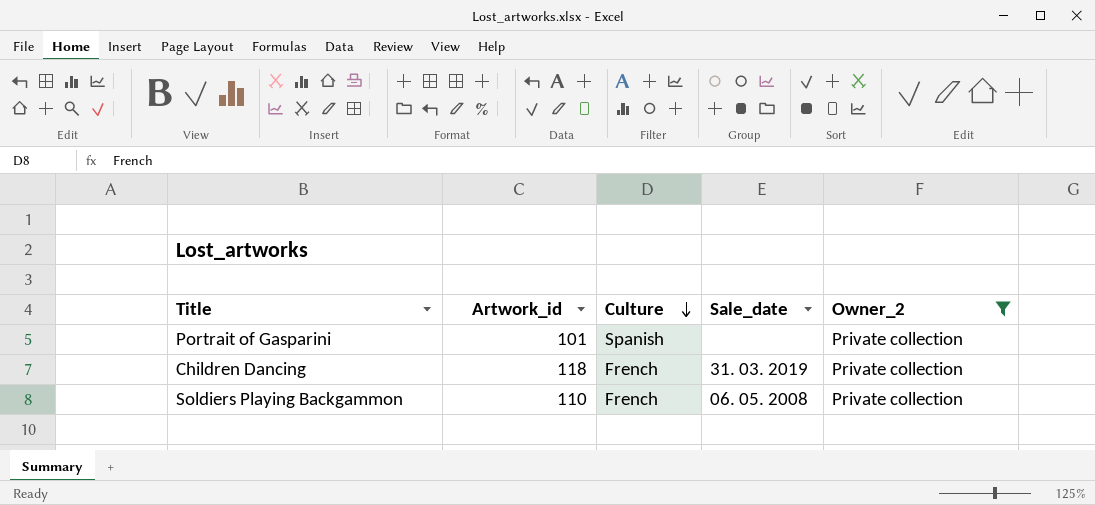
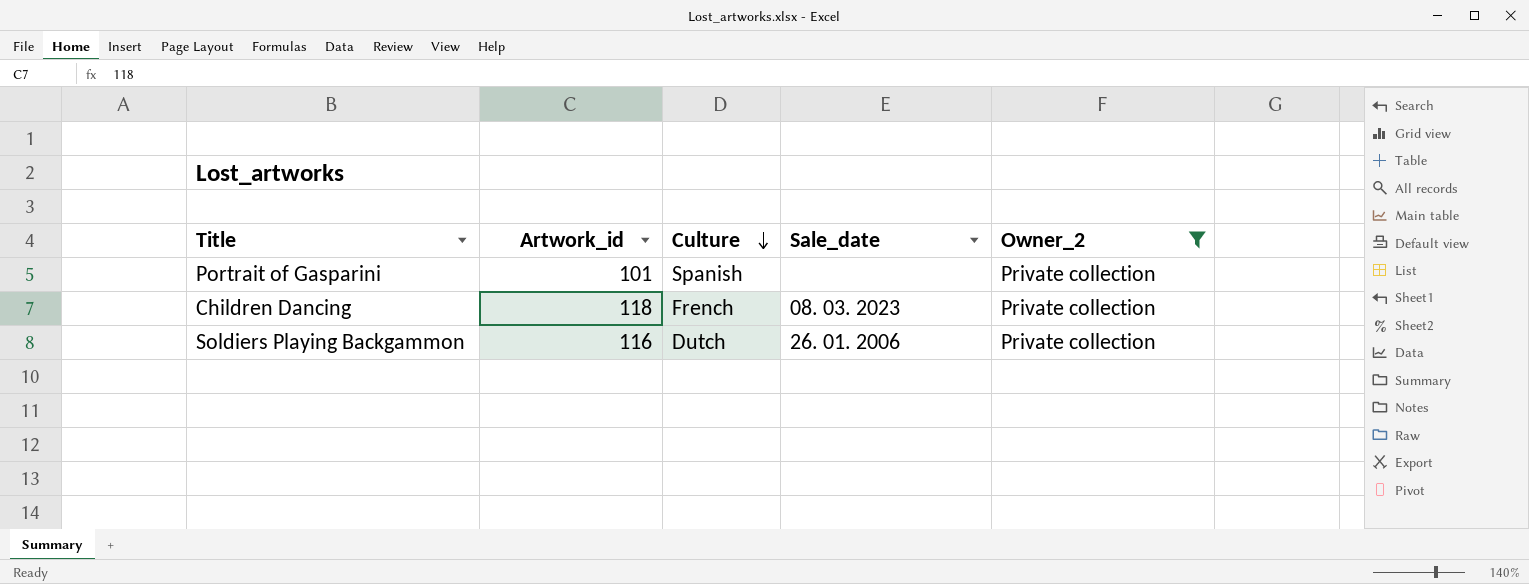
Children Dancing | Sale_date: 31. 03. 2019 -> 08. 03. 2023
Soldiers Playing Backgammon | Artwork_id: 110 -> 116
Soldiers Playing Backgammon | Culture: French -> Dutch
Soldiers Playing Backgammon | Sale_date: 06. 05. 2008 -> 26. 01. 2006

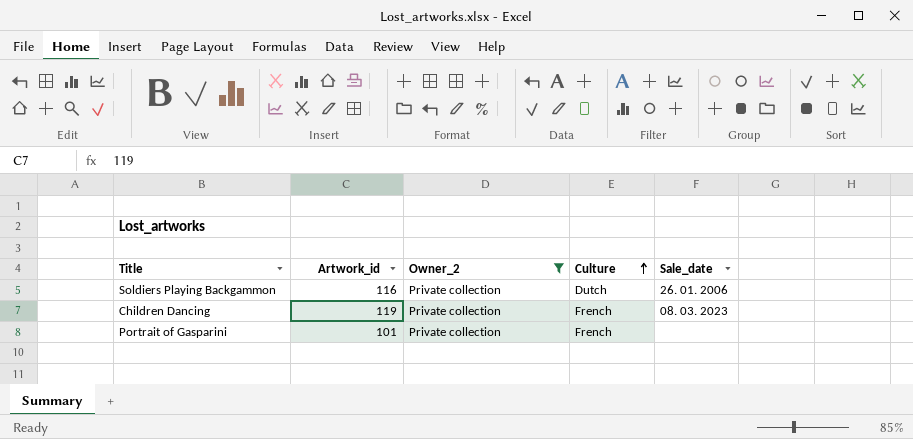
row order: Culture descending -> Culture ascending
column Owner_2 | position: 5 -> 3
Children Dancing | Artwork_id: 118 -> 119
Portrait of Gasparini | Culture: Spanish -> French

